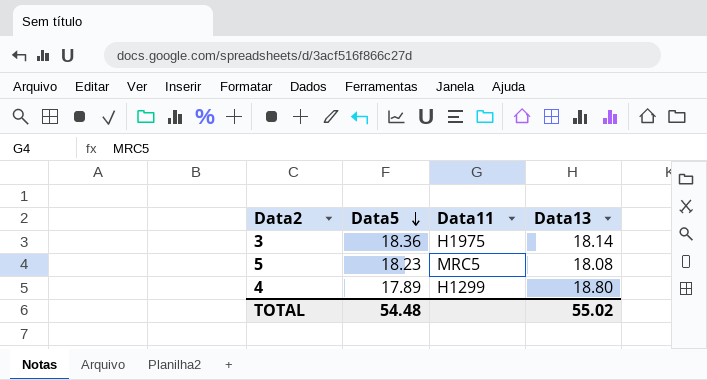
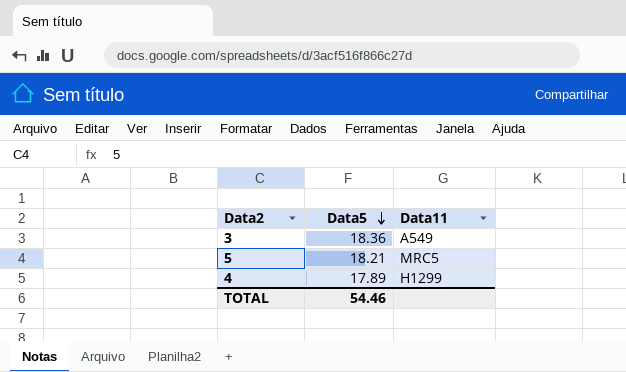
column Data13 | position: 4 -> none
3 | Data11: H1975 -> A549
5 | Data5: 18.23 -> 18.21
TOTAL | Data5: 54.48 -> 54.46

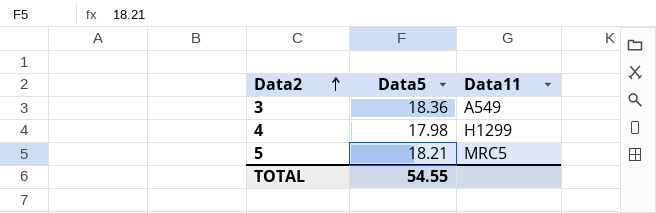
row order: Data5 descending -> Data2 ascending
4 | Data5: 17.89 -> 17.98
TOTAL | Data5: 54.46 -> 54.55

